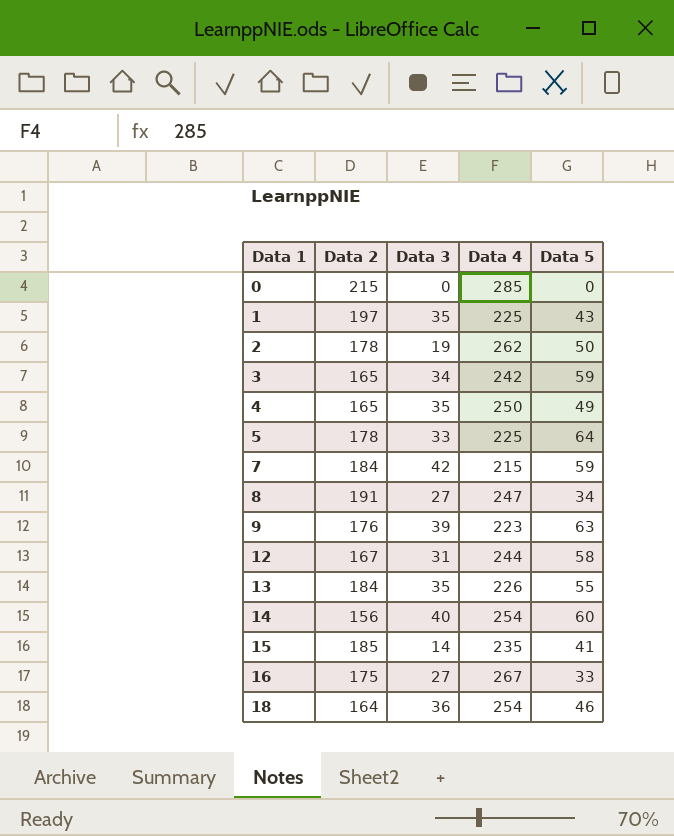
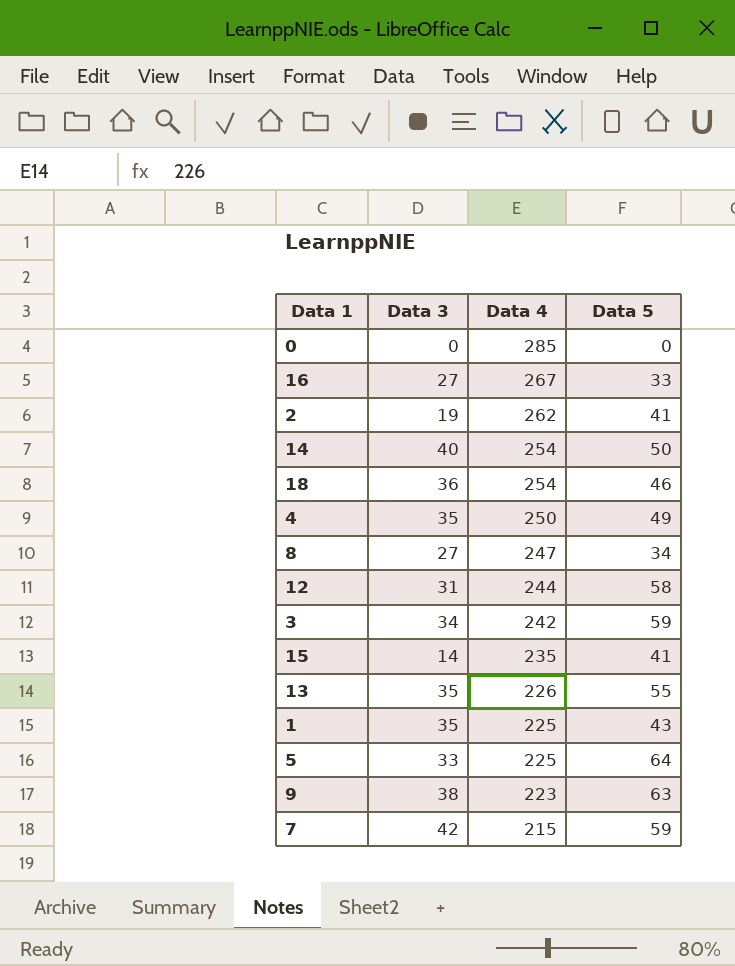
row order: Data 1 ascending -> Data 4 descending
column Data 2 | position: 2 -> none
2 | Data 5: 50 -> 41
14 | Data 5: 60 -> 50
9 | Data 3: 39 -> 38

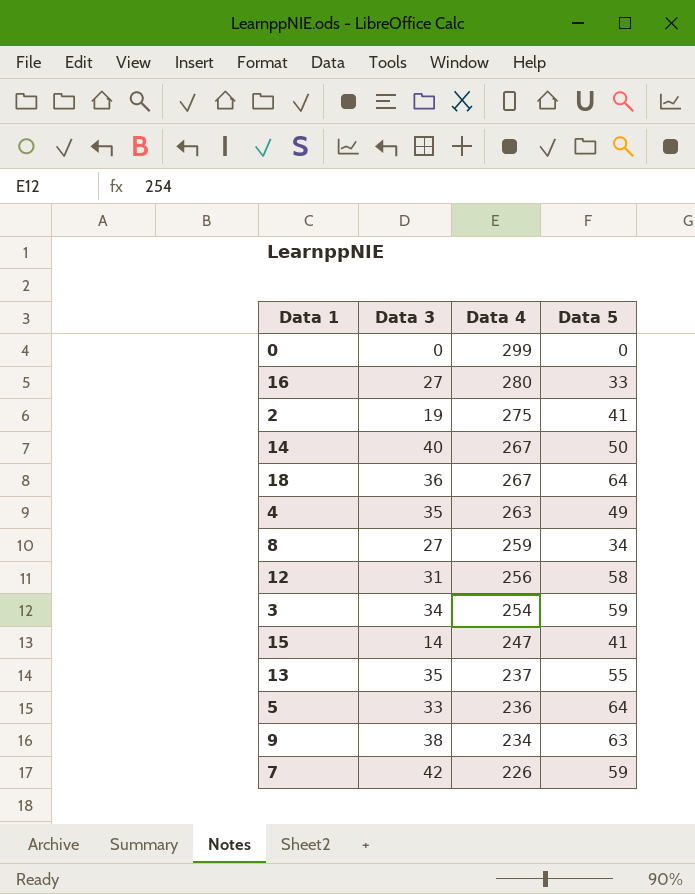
row 1: 35 | 225 | 43 -> none
0 | Data 4: 285 -> 299
16 | Data 4: 267 -> 280
2 | Data 4: 262 -> 275
14 | Data 4: 254 -> 267
18 | Data 4: 254 -> 267
18 | Data 5: 46 -> 64
4 | Data 4: 250 -> 263
8 | Data 4: 247 -> 259
12 | Data 4: 244 -> 256
3 | Data 4: 242 -> 254
15 | Data 4: 235 -> 247
13 | Data 4: 226 -> 237
5 | Data 4: 225 -> 236
9 | Data 4: 223 -> 234
7 | Data 4: 215 -> 226

